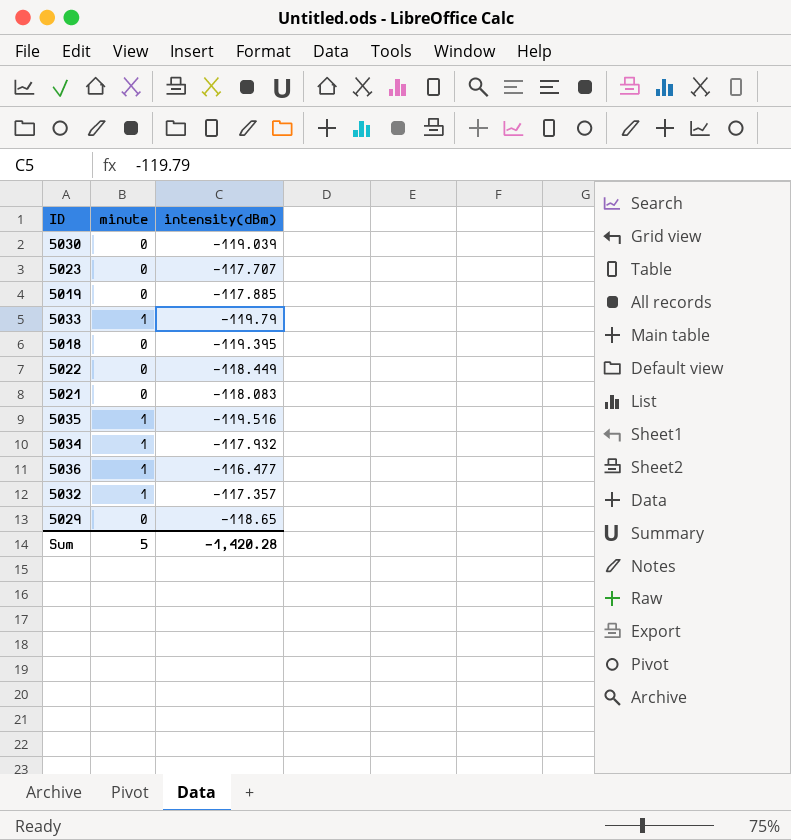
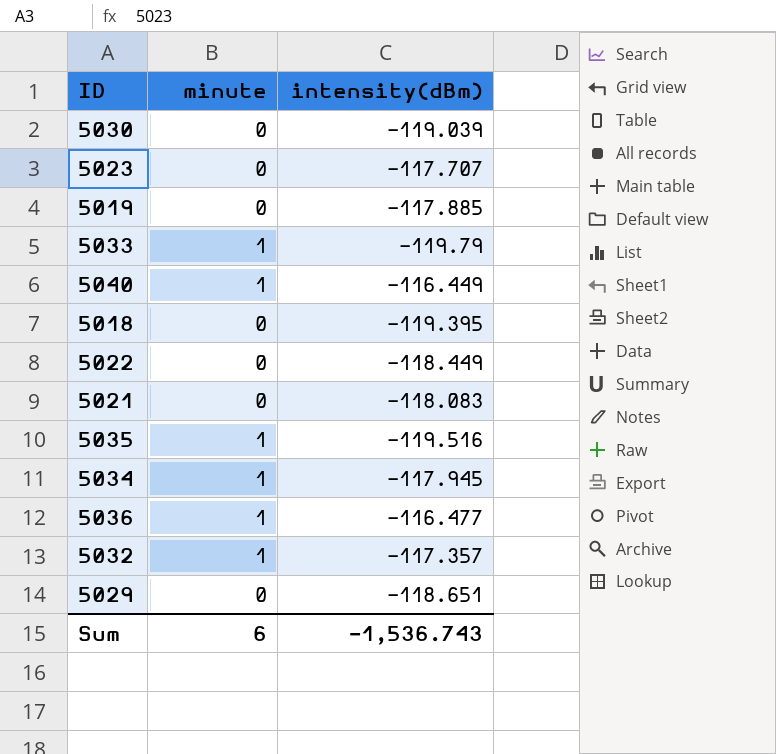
row 5040: none -> 1 | -116.449
5034 | intensity(dBm): -117.932 -> -117.945
5029 | intensity(dBm): -118.65 -> -118.651
Sum | minute: 5 -> 6
Sum | intensity(dBm): -1,420.28 -> -1,536.743

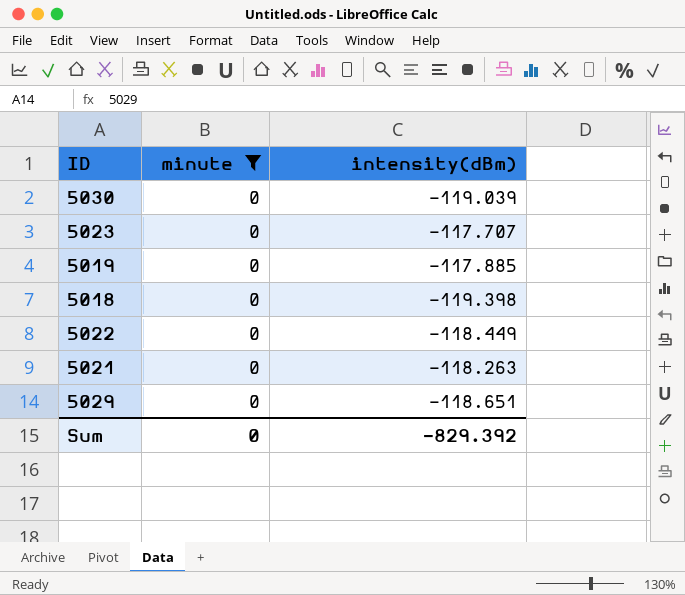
filter: none -> minute = 0
5018 | intensity(dBm): -119.395 -> -119.398
5021 | intensity(dBm): -118.083 -> -118.263
Sum | minute: 6 -> 0
Sum | intensity(dBm): -1,536.743 -> -829.392

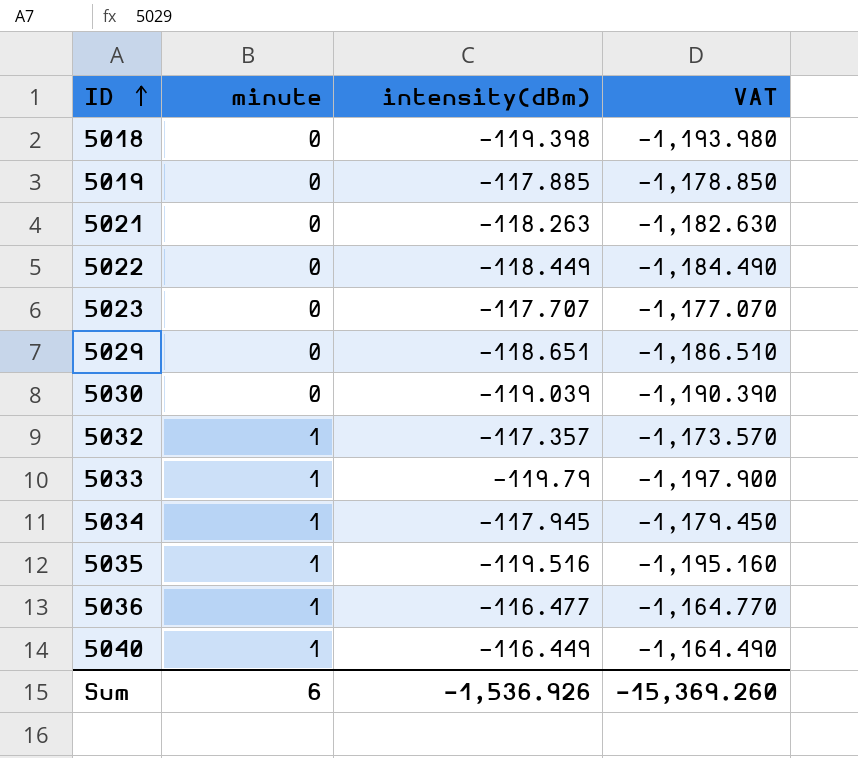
filter: minute = 0 -> none
row order: none -> ID ascending
column VAT | formula: none -> [intensity(dBm)] * 10
Sum | minute: 0 -> 6
Sum | intensity(dBm): -829.392 -> -1,536.926

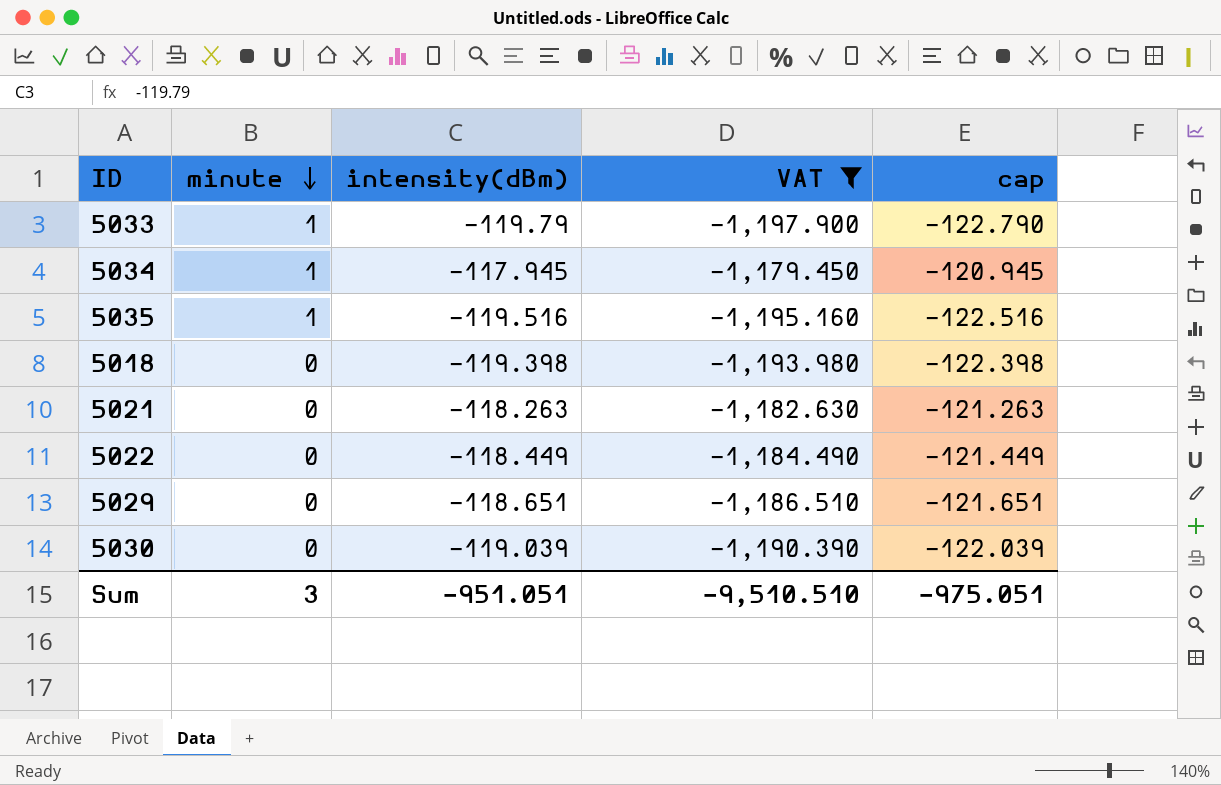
filter: none -> VAT <= -1,179.450
row order: ID ascending -> minute descending
column cap | formula: none -> [intensity(dBm)] - 3
Sum | minute: 6 -> 3
Sum | intensity(dBm): -1,536.926 -> -951.051
Sum | VAT: -15,369.260 -> -9,510.510

